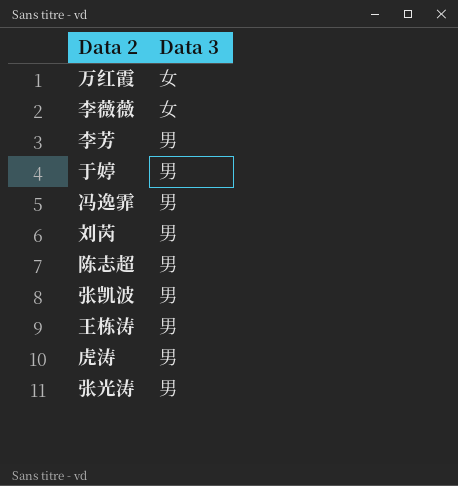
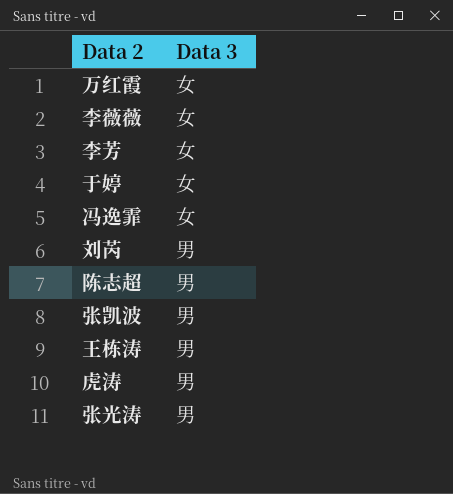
李芳 | Data 3: 男 -> 女
于婷 | Data 3: 男 -> 女
冯逸霏 | Data 3: 男 -> 女

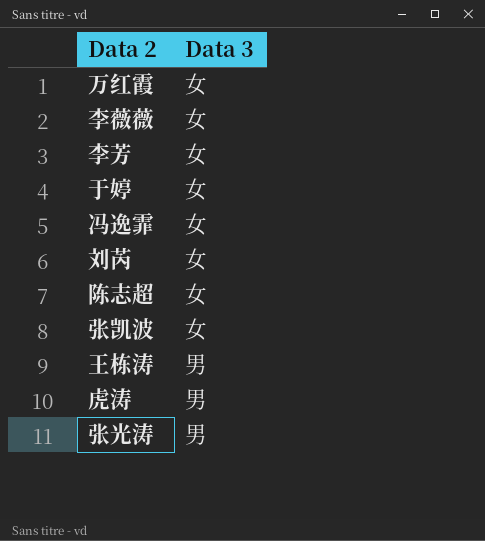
刘芮 | Data 3: 男 -> 女
陈志超 | Data 3: 男 -> 女
张凯波 | Data 3: 男 -> 女

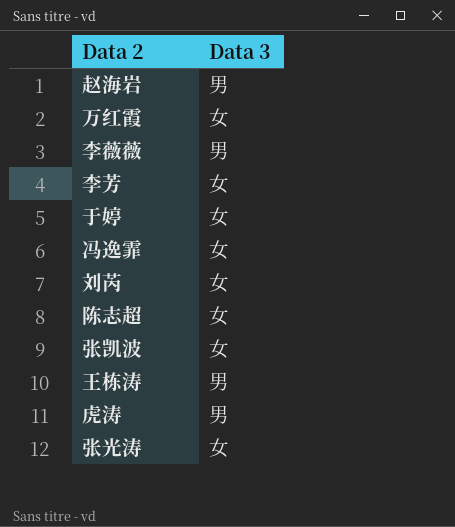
row 赵海岩: none -> 男
李薇薇 | Data 3: 女 -> 男
张光涛 | Data 3: 男 -> 女

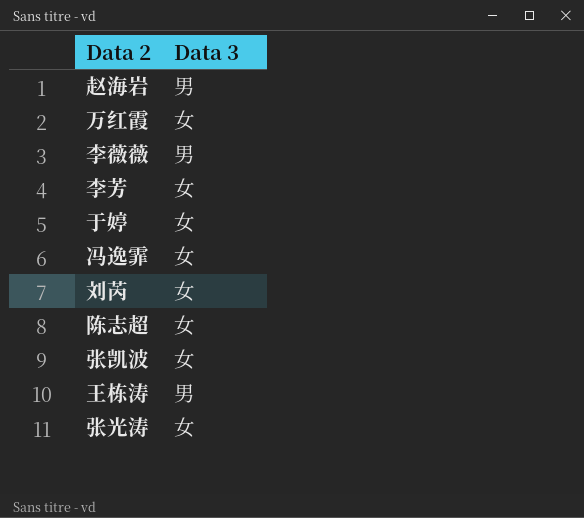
row 虎涛: 男 -> none

